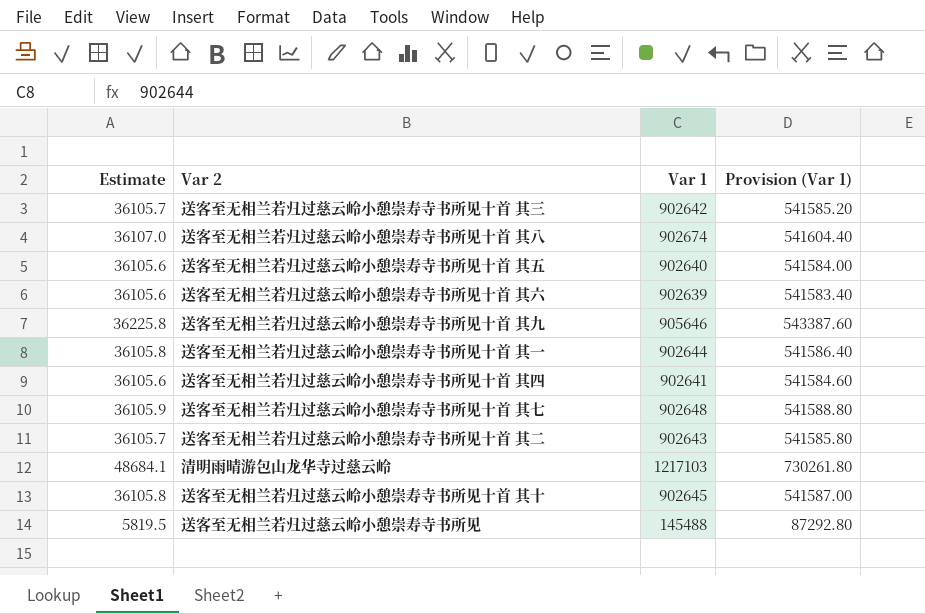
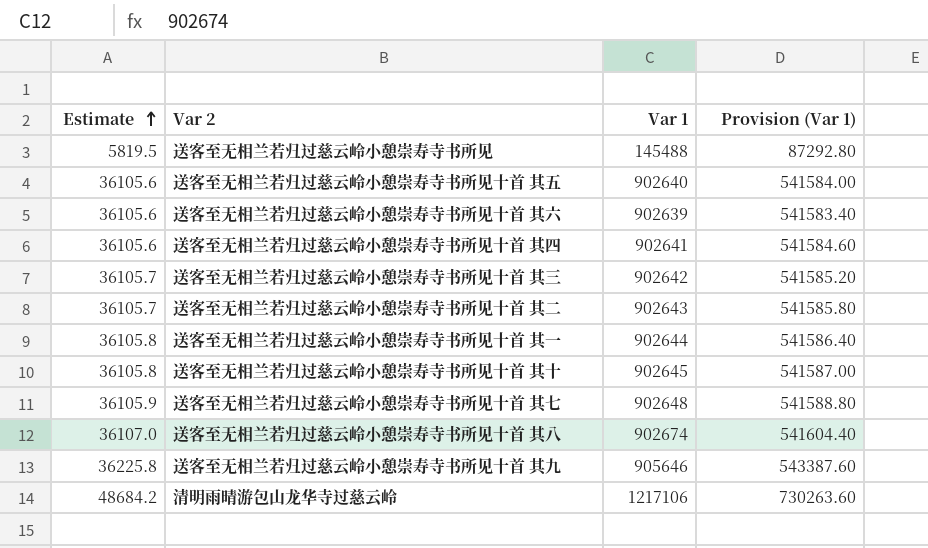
row order: none -> Estimate ascending
清明雨晴游包山龙华寺过慈云岭 | Estimate: 48684.1 -> 48684.2
清明雨晴游包山龙华寺过慈云岭 | Var 1: 1217103 -> 1217106
清明雨晴游包山龙华寺过慈云岭 | Provision (Var 1): 730261.80 -> 730263.60

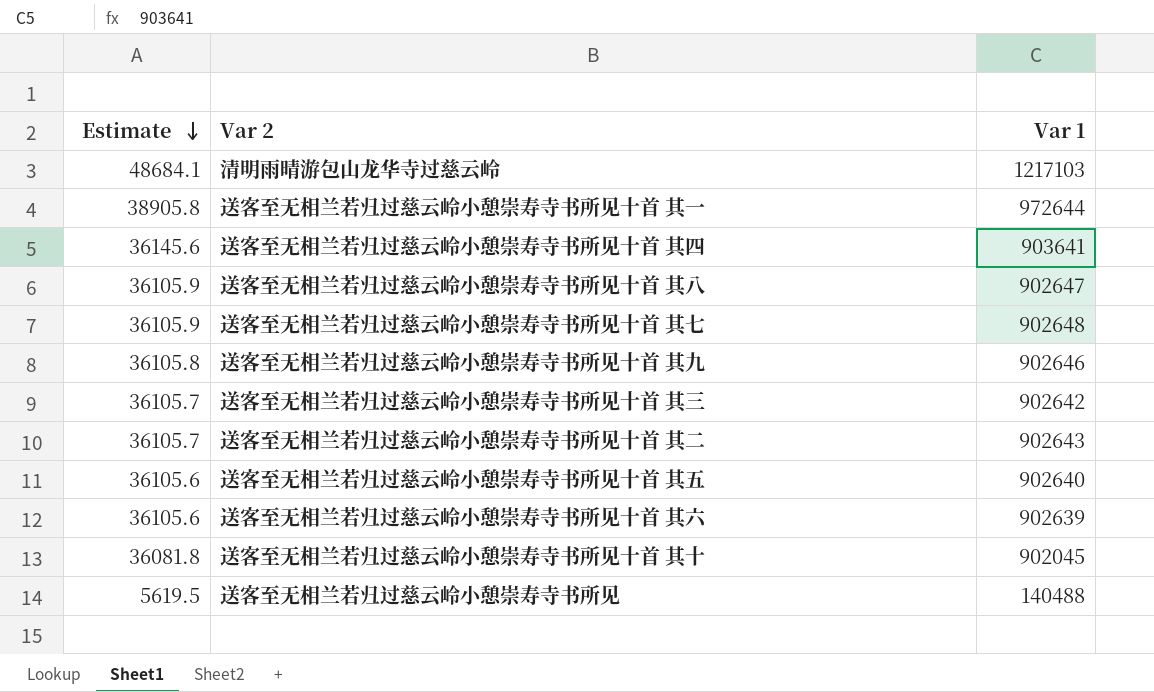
row order: Estimate ascending -> Estimate descending
column Provision (Var 1) | formula: [Var 1] * 0.6 -> none
清明雨晴游包山龙华寺过慈云岭 | Estimate: 48684.2 -> 48684.1
清明雨晴游包山龙华寺过慈云岭 | Var 1: 1217106 -> 1217103
送客至无相兰若归过慈云岭小憩崇寿寺书所见十首 其一 | Estimate: 36105.8 -> 38905.8
送客至无相兰若归过慈云岭小憩崇寿寺书所见十首 其一 | Var 1: 902644 -> 972644
送客至无相兰若归过慈云岭小憩崇寿寺书所见十首 其四 | Estimate: 36105.6 -> 36145.6
送客至无相兰若归过慈云岭小憩崇寿寺书所见十首 其四 | Var 1: 902641 -> 903641
送客至无相兰若归过慈云岭小憩崇寿寺书所见十首 其八 | Estimate: 36107.0 -> 36105.9
送客至无相兰若归过慈云岭小憩崇寿寺书所见十首 其八 | Var 1: 902674 -> 902647
送客至无相兰若归过慈云岭小憩崇寿寺书所见十首 其九 | Estimate: 36225.8 -> 36105.8
送客至无相兰若归过慈云岭小憩崇寿寺书所见十首 其九 | Var 1: 905646 -> 902646
送客至无相兰若归过慈云岭小憩崇寿寺书所见十首 其十 | Estimate: 36105.8 -> 36081.8
送客至无相兰若归过慈云岭小憩崇寿寺书所见十首 其十 | Var 1: 902645 -> 902045
送客至无相兰若归过慈云岭小憩崇寿寺书所见 | Estimate: 5819.5 -> 5619.5
送客至无相兰若归过慈云岭小憩崇寿寺书所见 | Var 1: 145488 -> 140488

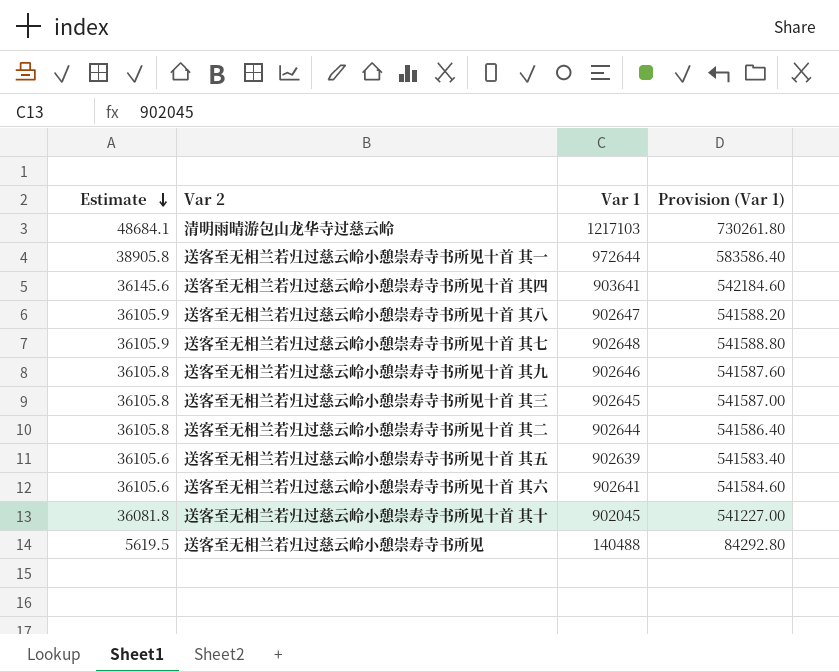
column Provision (Var 1) | formula: none -> [Var 1] * 0.6
送客至无相兰若归过慈云岭小憩崇寿寺书所见十首 其三 | Estimate: 36105.7 -> 36105.8
送客至无相兰若归过慈云岭小憩崇寿寺书所见十首 其三 | Var 1: 902642 -> 902645
送客至无相兰若归过慈云岭小憩崇寿寺书所见十首 其二 | Estimate: 36105.7 -> 36105.8
送客至无相兰若归过慈云岭小憩崇寿寺书所见十首 其二 | Var 1: 902643 -> 902644
送客至无相兰若归过慈云岭小憩崇寿寺书所见十首 其五 | Var 1: 902640 -> 902639
送客至无相兰若归过慈云岭小憩崇寿寺书所见十首 其六 | Var 1: 902639 -> 902641

